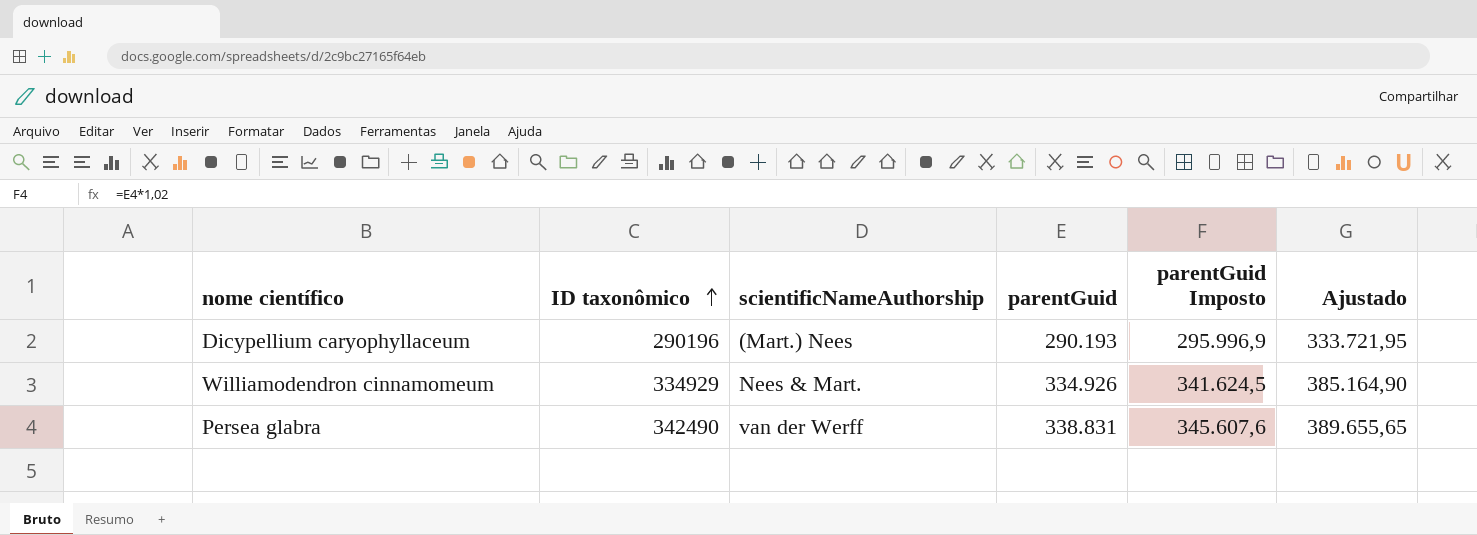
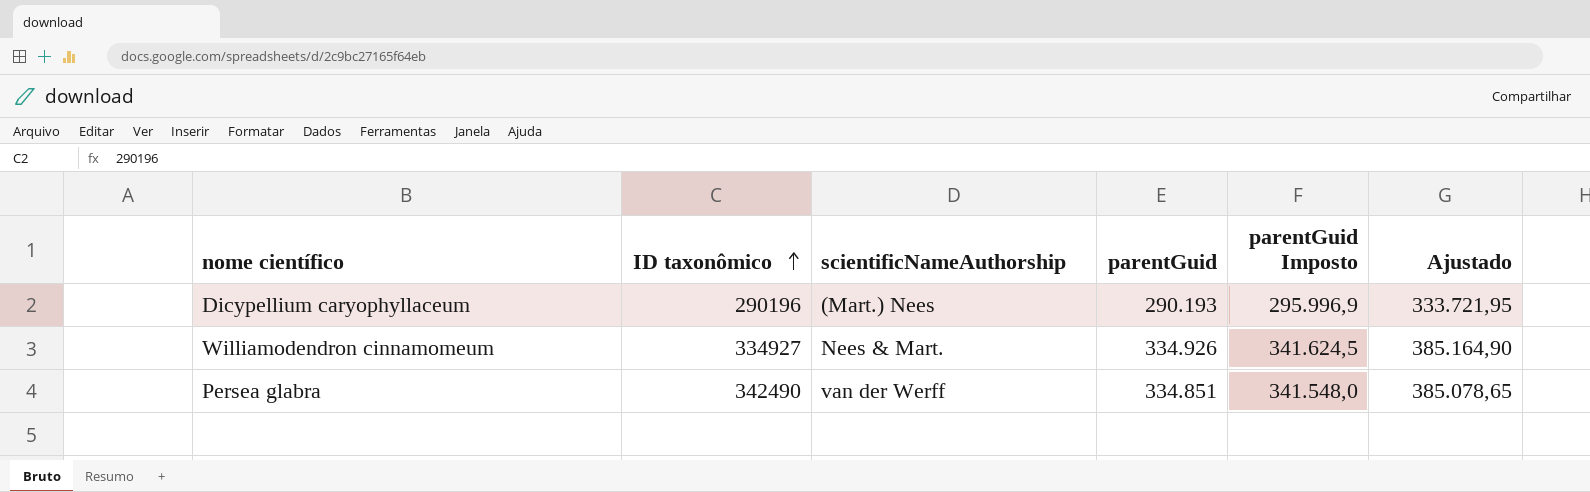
Williamodendron cinnamomeum | ID taxonômico: 334929 -> 334927
Persea glabra | parentGuid: 338.831 -> 334.851
Persea glabra | parentGuid Imposto: 345.607,6 -> 341.548,0
Persea glabra | Ajustado: 389.655,65 -> 385.078,65

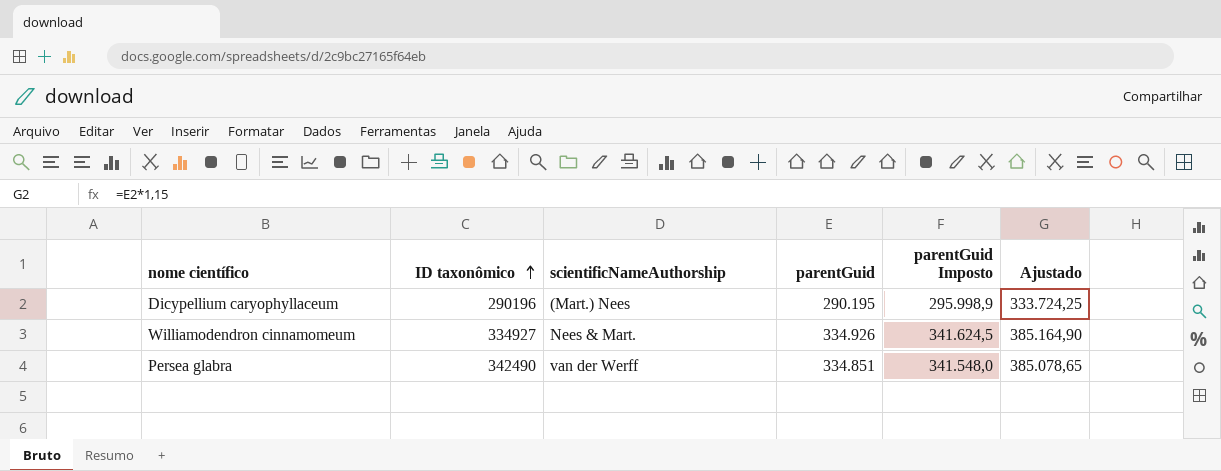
Dicypellium caryophyllaceum | parentGuid: 290.193 -> 290.195
Dicypellium caryophyllaceum | parentGuid Imposto: 295.996,9 -> 295.998,9
Dicypellium caryophyllaceum | Ajustado: 333.721,95 -> 333.724,25

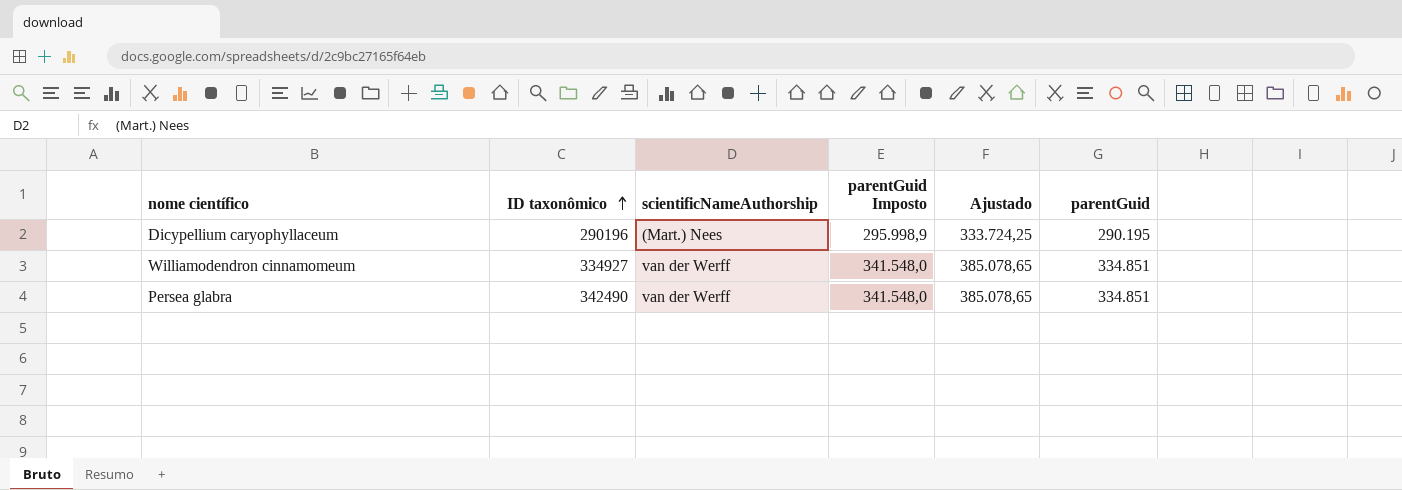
column parentGuid | position: 4 -> 6
Williamodendron cinnamomeum | scientificNameAuthorship: Nees & Mart. -> van der Werff
Williamodendron cinnamomeum | parentGuid Imposto: 341.624,5 -> 341.548,0
Williamodendron cinnamomeum | Ajustado: 385.164,90 -> 385.078,65
Williamodendron cinnamomeum | parentGuid: 334.926 -> 334.851

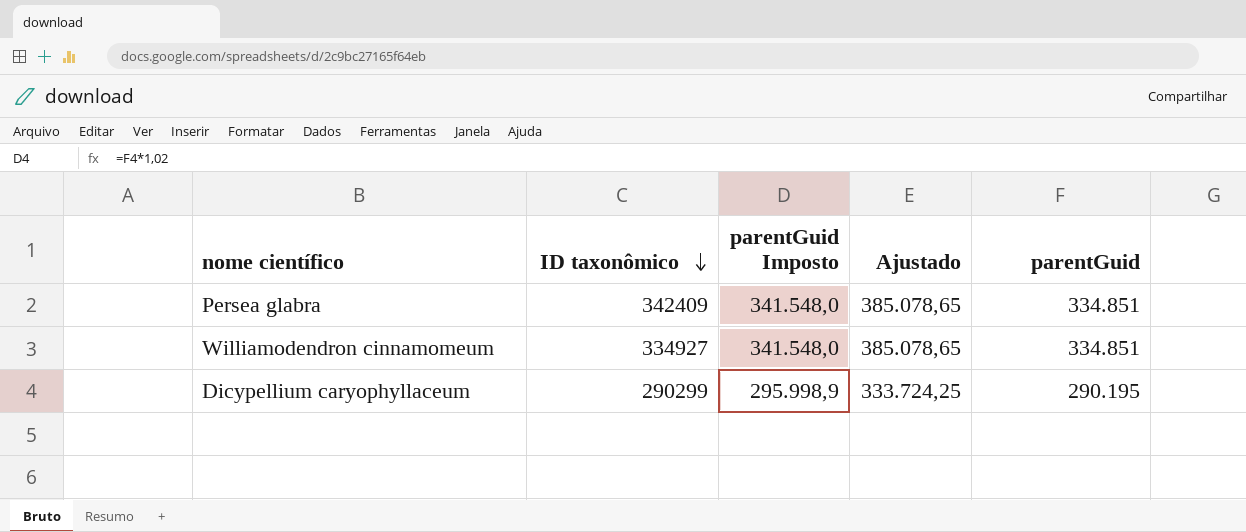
row order: ID taxonômico ascending -> ID taxonômico descending
column scientificNameAuthorship | position: 3 -> none
Persea glabra | ID taxonômico: 342490 -> 342409
Dicypellium caryophyllaceum | ID taxonômico: 290196 -> 290299

